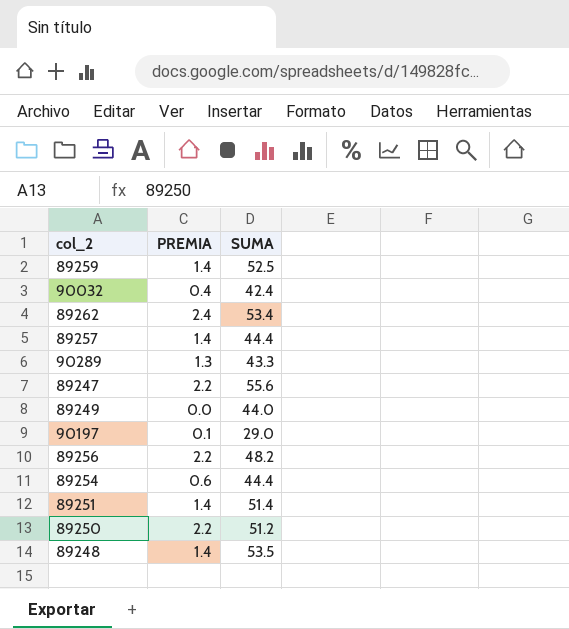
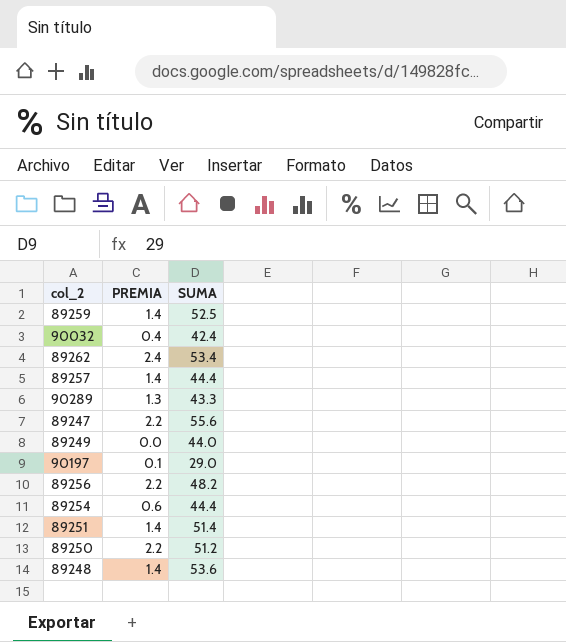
89248 | SUMA: 53.5 -> 53.6

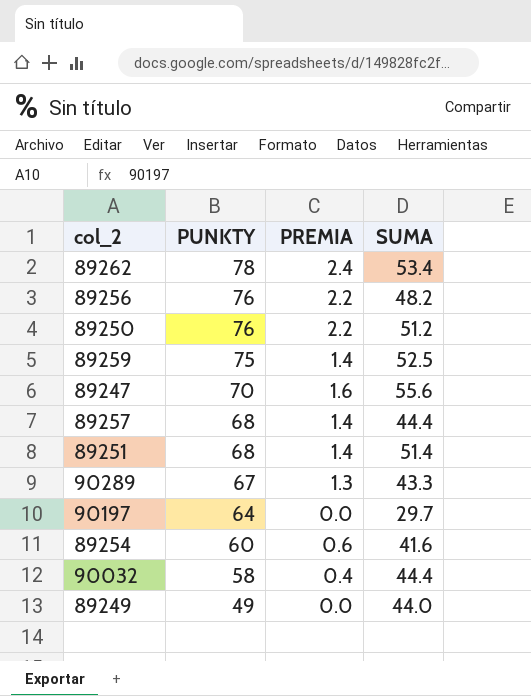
row order: none -> PUNKTY descending
column PUNKTY | position: none -> 2
row 89248: 1.4 | 53.6 -> none
89247 | PREMIA: 2.2 -> 1.6
90197 | PREMIA: 0.1 -> 0.0
90197 | SUMA: 29.0 -> 29.7
89254 | SUMA: 44.4 -> 41.6
90032 | SUMA: 42.4 -> 44.4

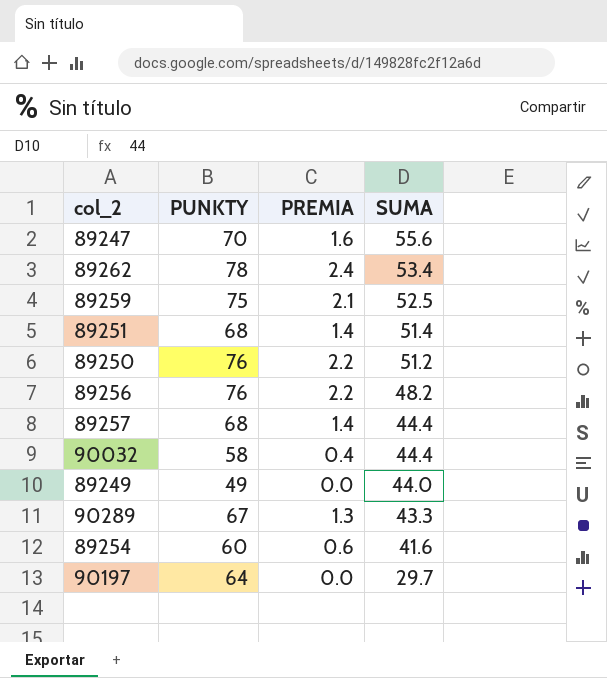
row order: PUNKTY descending -> SUMA descending
89259 | PREMIA: 1.4 -> 2.1

